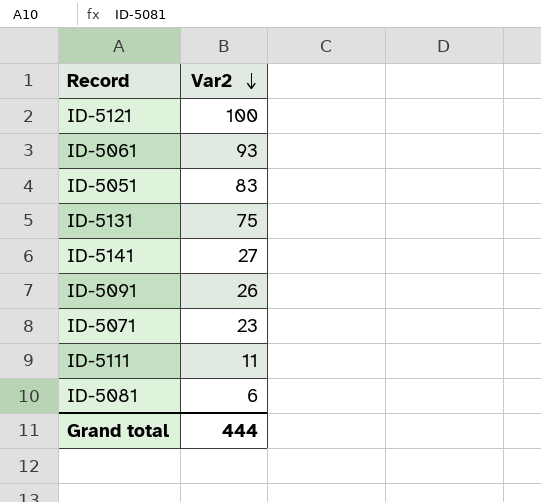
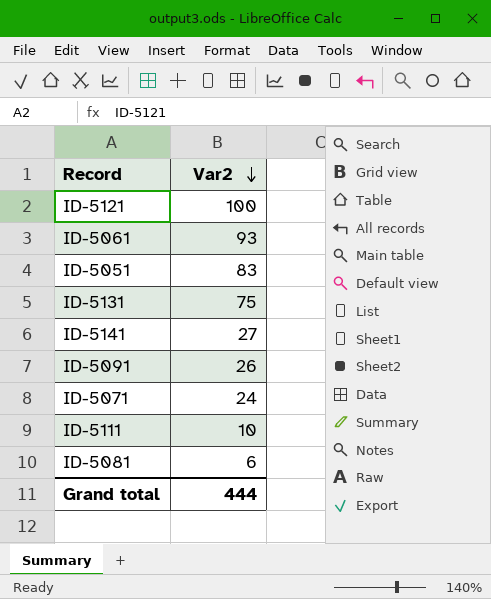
ID-5071 | Var2: 23 -> 24
ID-5111 | Var2: 11 -> 10

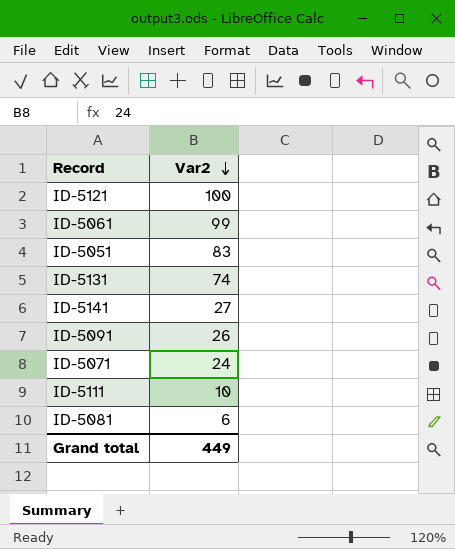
ID-5061 | Var2: 93 -> 99
ID-5131 | Var2: 75 -> 74
Grand total | Var2: 444 -> 449

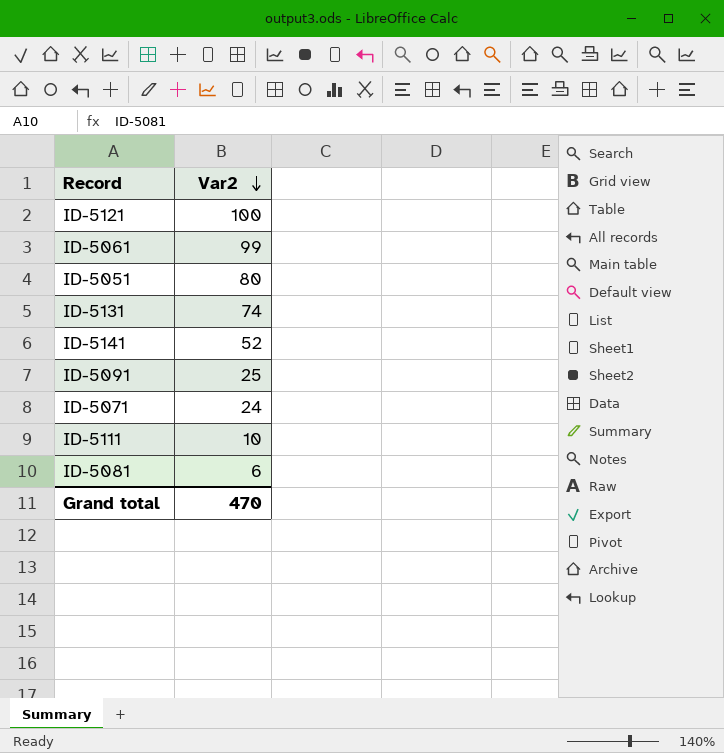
ID-5051 | Var2: 83 -> 80
ID-5141 | Var2: 27 -> 52
ID-5091 | Var2: 26 -> 25
Grand total | Var2: 449 -> 470

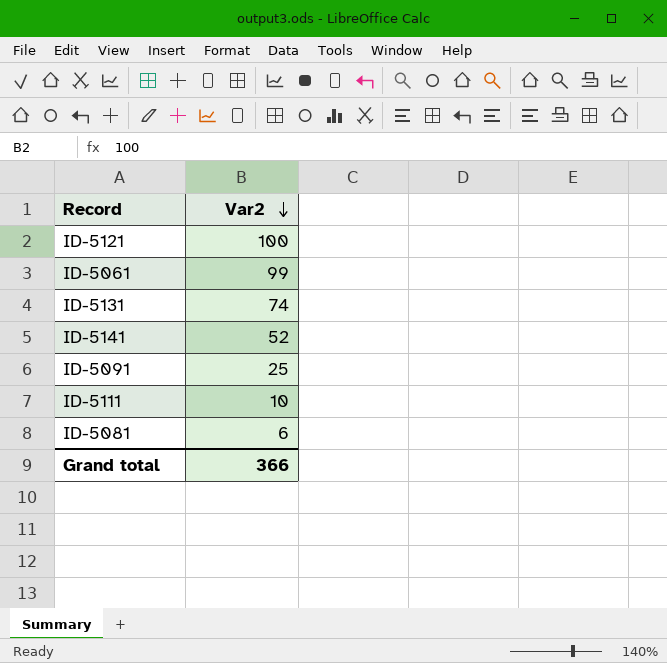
row ID-5051: 80 -> none
row ID-5071: 24 -> none
Grand total | Var2: 470 -> 366

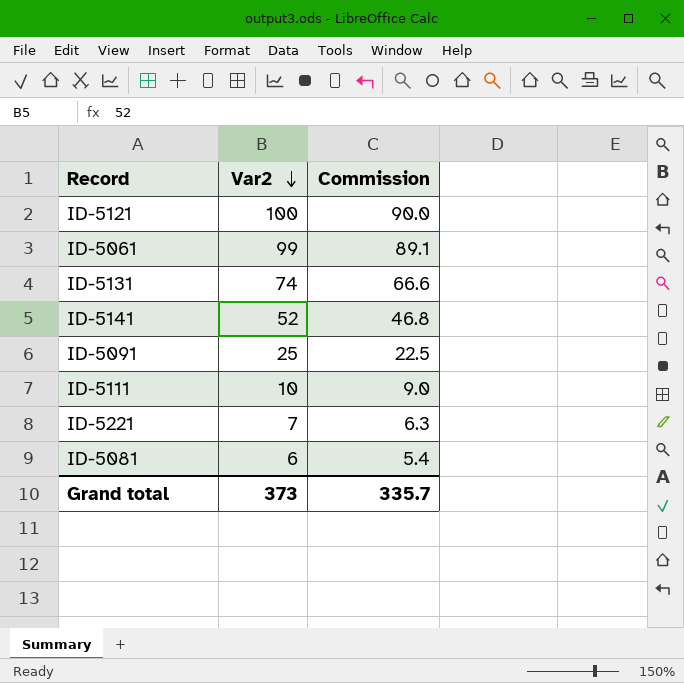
column Commission | formula: none -> [Var2] * 0.9
row ID-5221: none -> 7 | 6.3
Grand total | Var2: 366 -> 373

